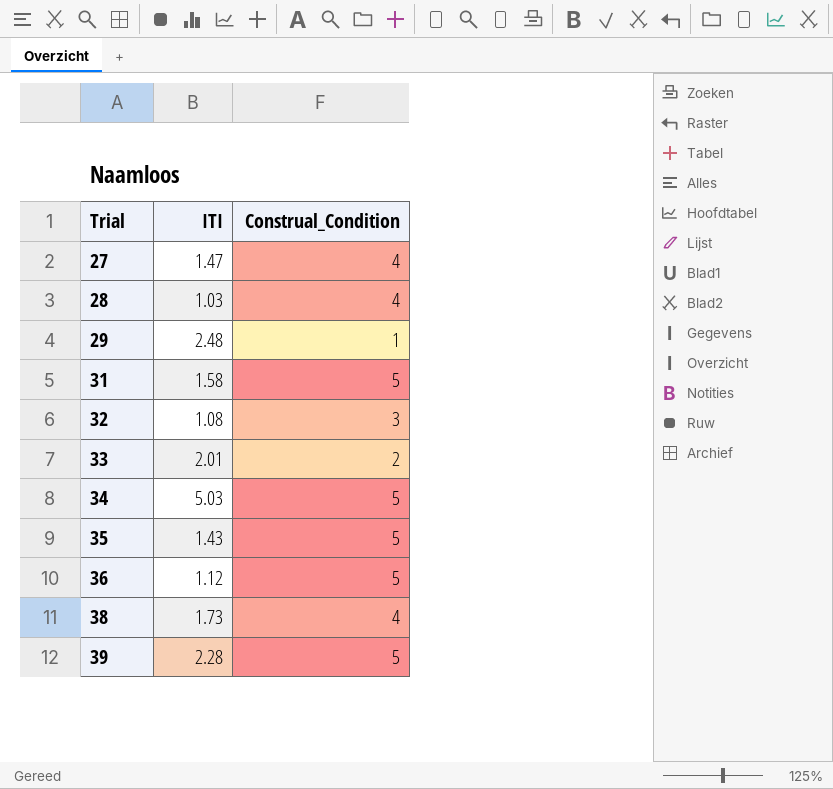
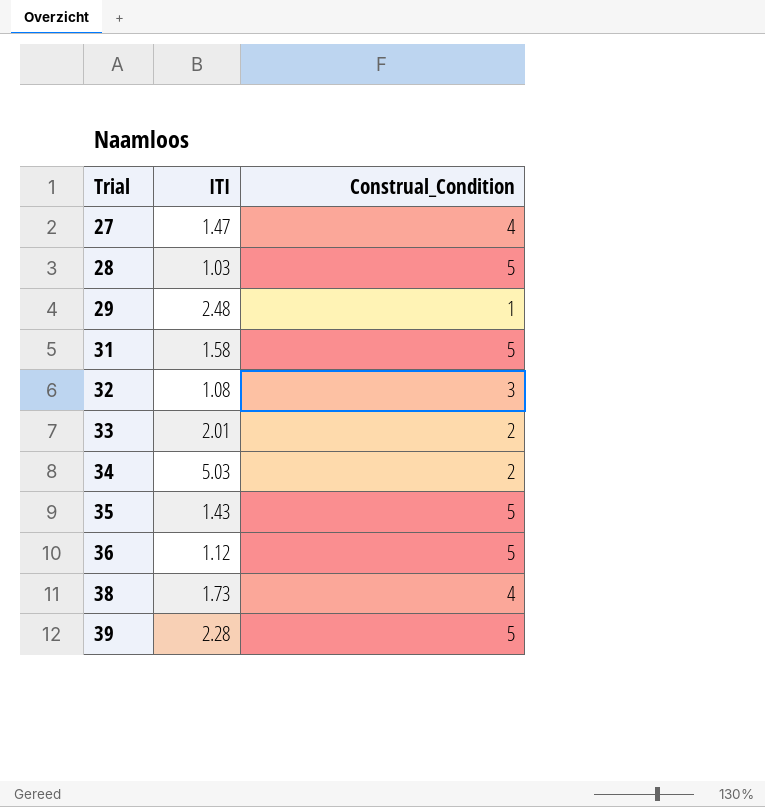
28 | Construal_Condition: 4 -> 5
34 | Construal_Condition: 5 -> 2

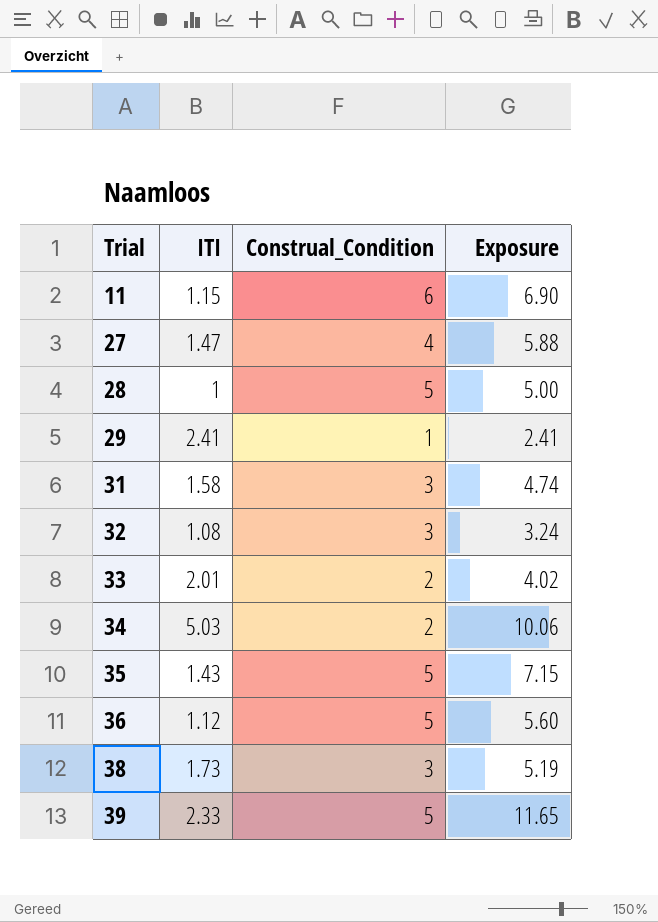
column Exposure | formula: none -> [ITI] * [Construal_Condition]
row 11: none -> 1.15 | 6 | 6.90
28 | ITI: 1.03 -> 1
29 | ITI: 2.48 -> 2.41
31 | Construal_Condition: 5 -> 3
38 | Construal_Condition: 4 -> 3
39 | ITI: 2.28 -> 2.33

